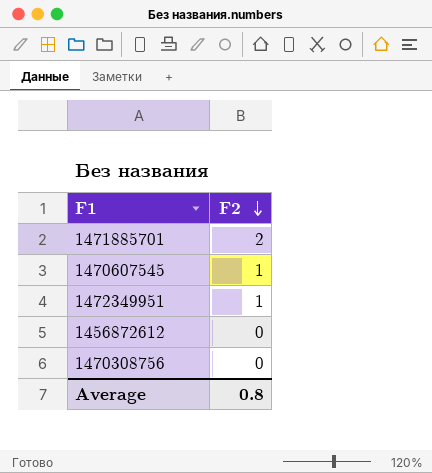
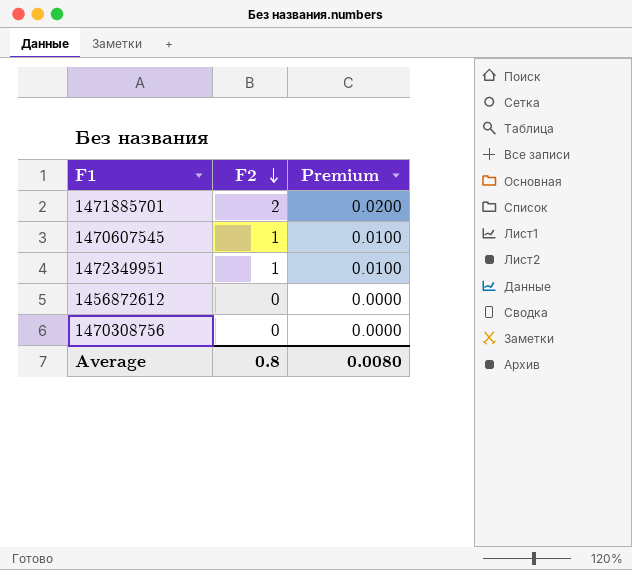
column Premium | formula: none -> [F2] * 0.01

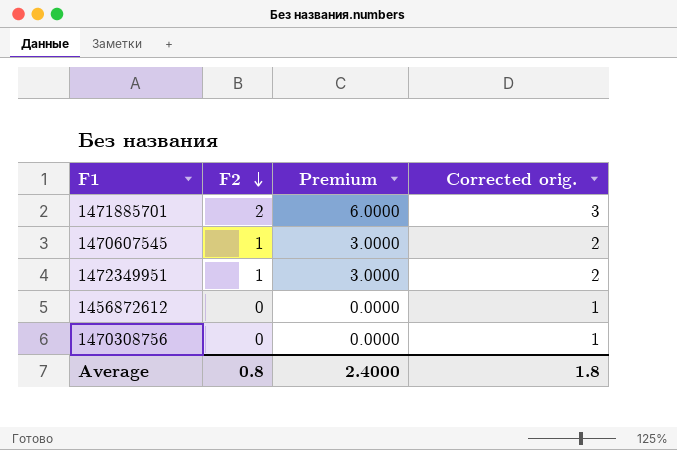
column Premium | formula: [F2] * 0.01 -> [F2] * 3
column Corrected orig. | formula: none -> [F2] + 1
Average | Premium: 0.0080 -> 2.4000

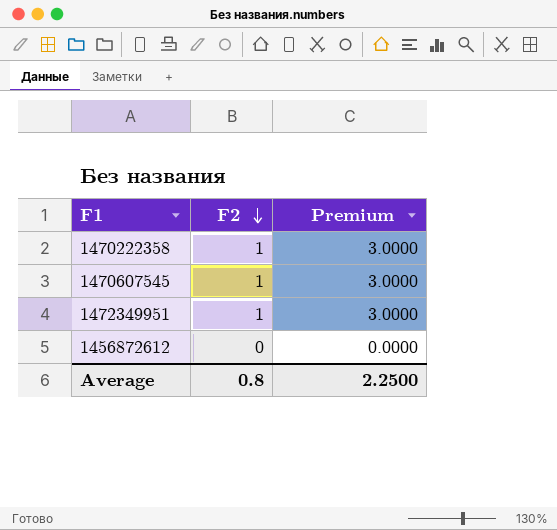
column Corrected orig. | formula: [F2] + 1 -> none
row 1471885701: 2 | 6.0000 | 3 -> none
row 1470308756: 0 | 0.0000 | 1 -> none
row 1470222358: none -> 1 | 3.0000
Average | Premium: 2.4000 -> 2.2500

